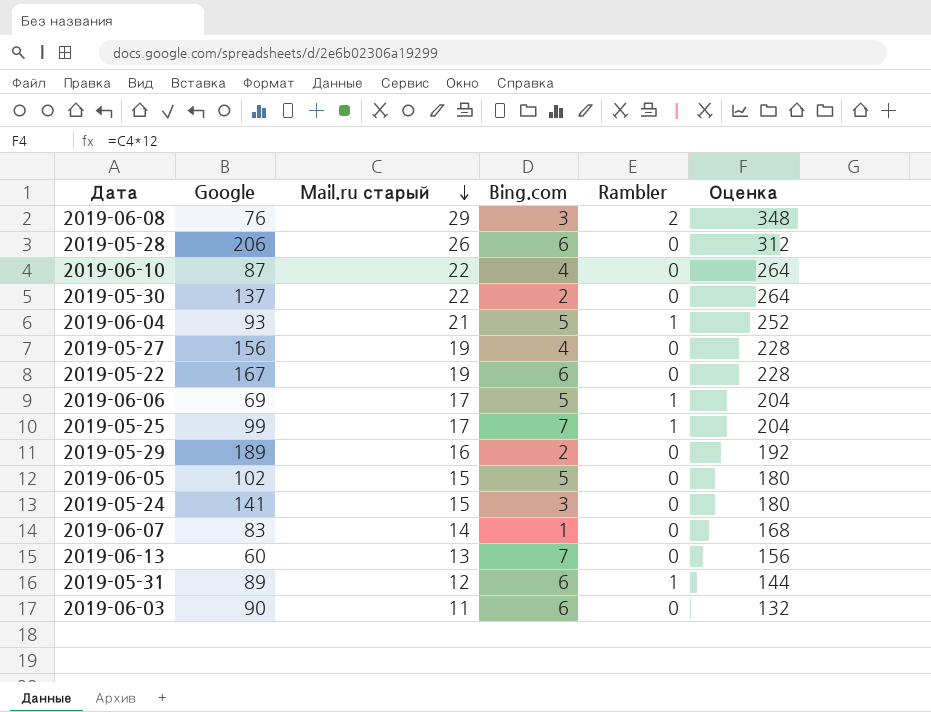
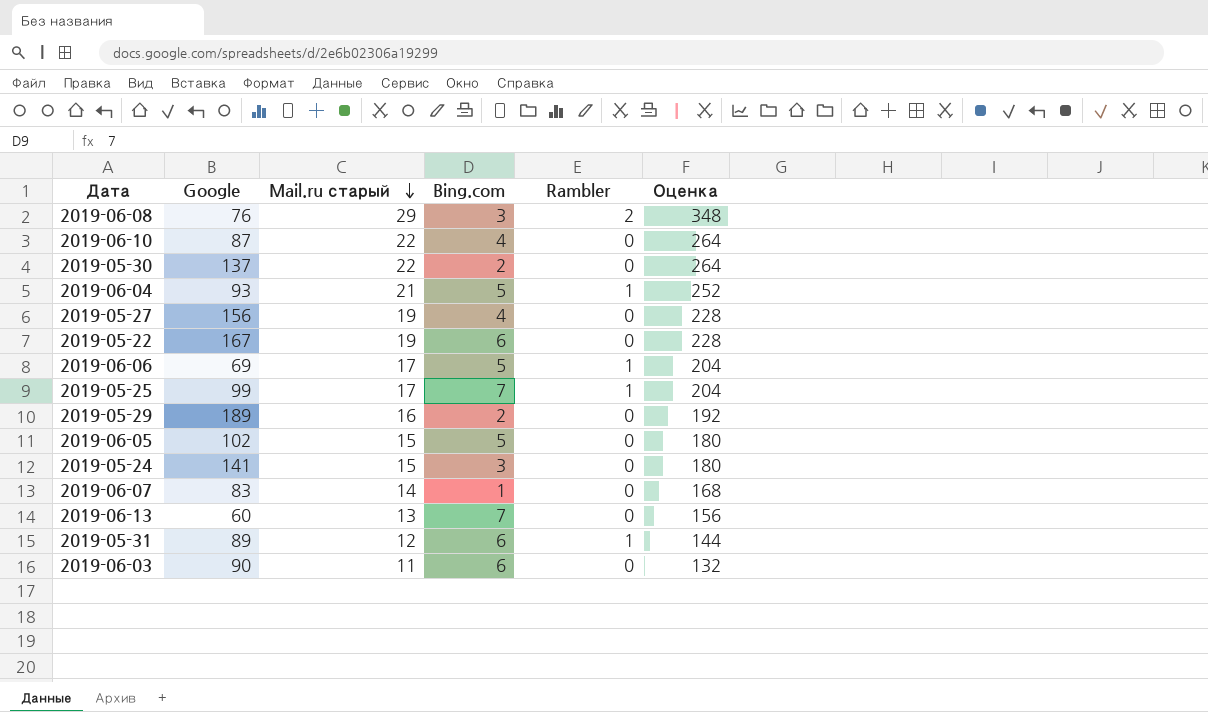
row 2019-05-28: 206 | 26 | 6 | 0 | 312 -> none

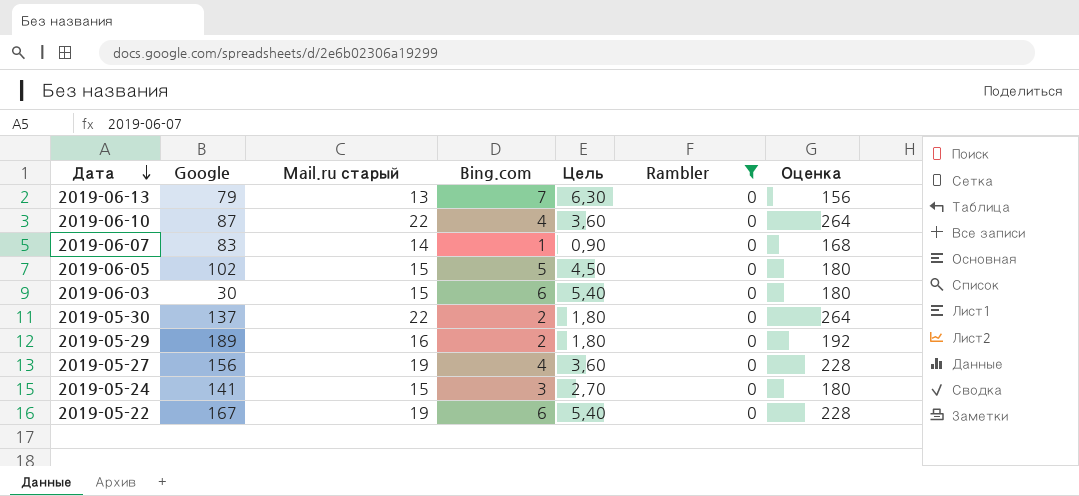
filter: none -> Rambler = 0
row order: Mail.ru старый descending -> Дата descending
column Цель | formula: none -> [Bing.com] * 0,9
2019-06-13 | Google: 60 -> 79
2019-06-03 | Google: 90 -> 30
2019-06-03 | Mail.ru старый: 11 -> 15
2019-06-03 | Оценка: 132 -> 180

